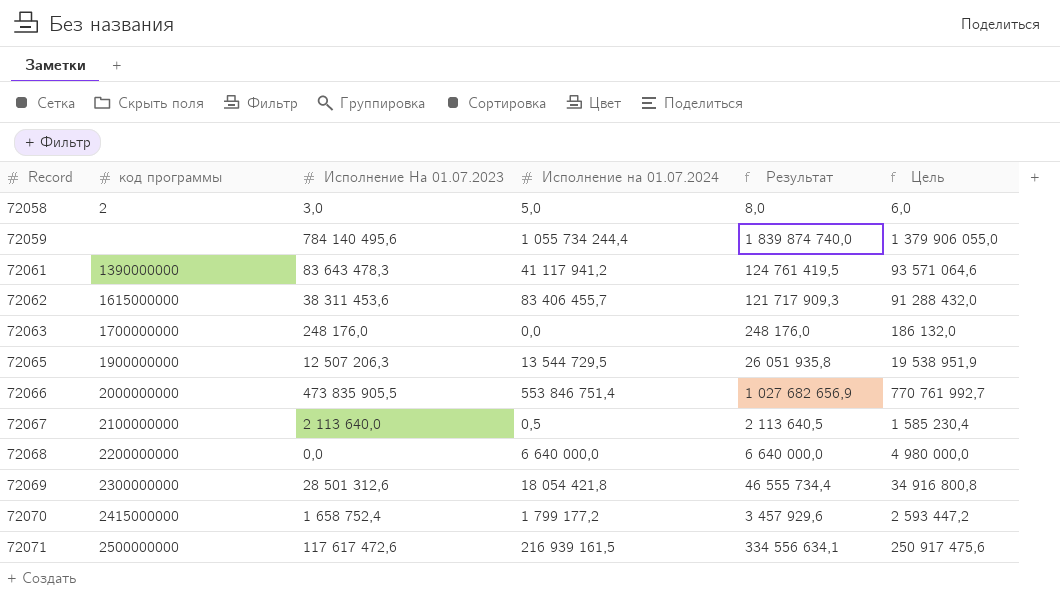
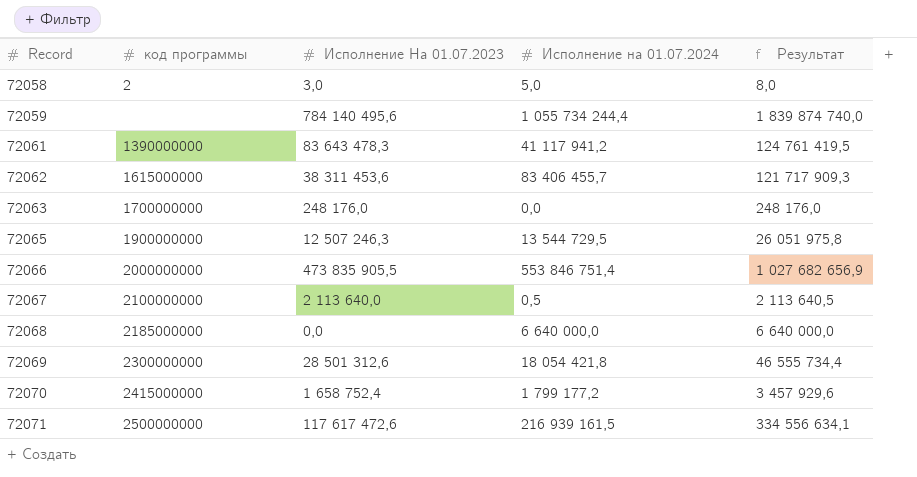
column Цель | formula: [Результат] * 0,75 -> none
72065 | Исполнение На 01.07.2023: 12 507 206,3 -> 12 507 246,3
72065 | Результат: 26 051 935,8 -> 26 051 975,8
72068 | код программы: 2200000000 -> 2185000000

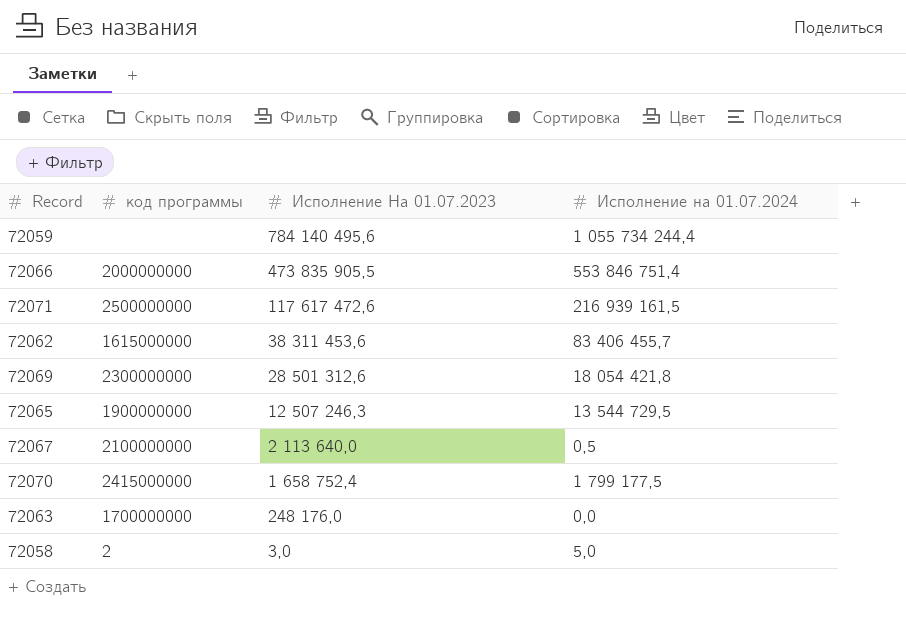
row order: Record ascending -> Исполнение На 01.07.2023 descending
column Результат | formula: [Исполнение На 01.07.2023] + [Исполнение на 01.07.2024] -> none
row 72061: 1390000000 | 83 643 478,3 | 41 117 941,2 | 124 761 419,5 -> none
row 72068: 2185000000 | 0,0 | 6 640 000,0 | 6 640 000,0 -> none
72070 | Исполнение на 01.07.2024: 1 799 177,2 -> 1 799 177,5

